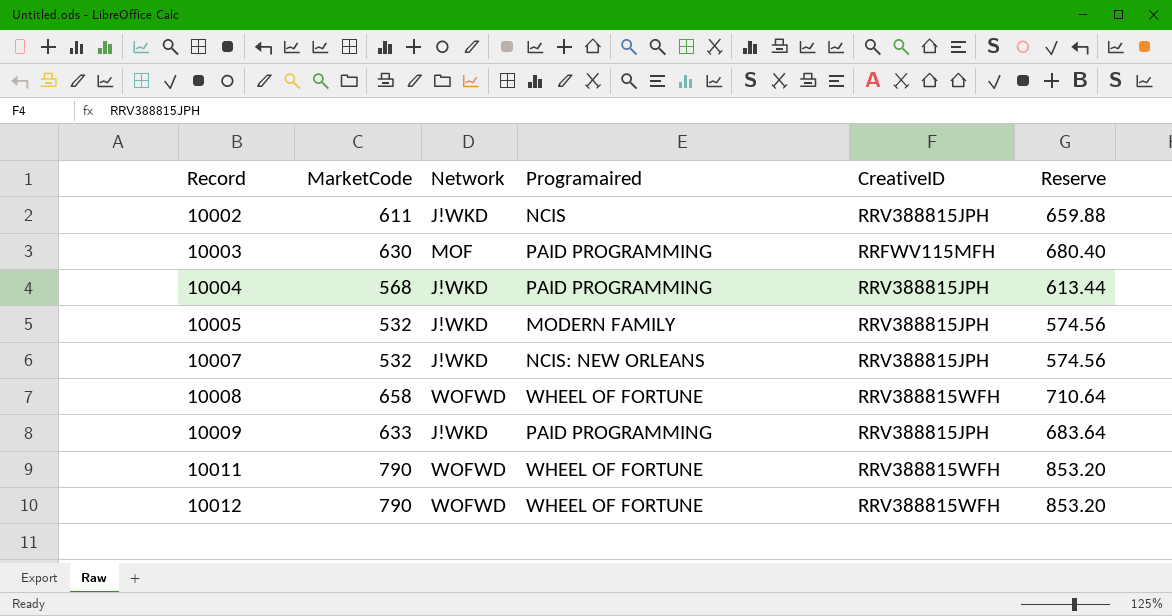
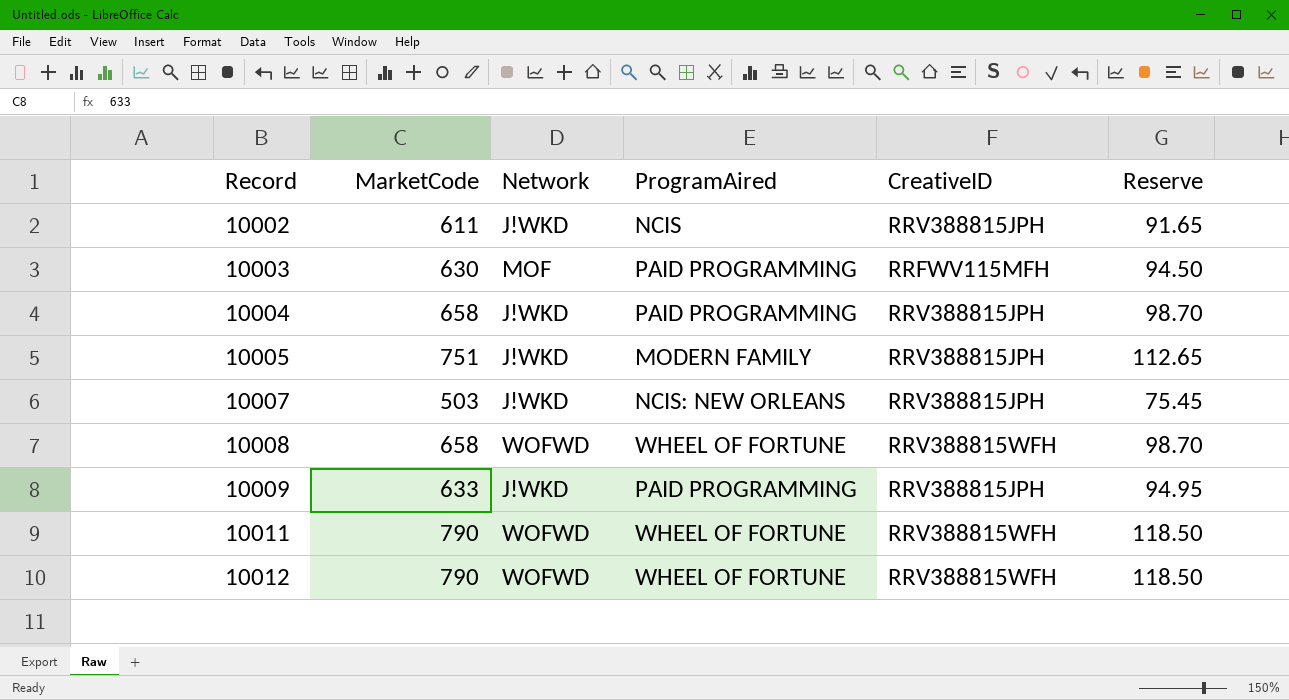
column name: Programaired -> ProgramAired
column Reserve | formula: [MarketCode] * 1.08 -> [MarketCode] * 0.15
10004 | MarketCode: 568 -> 658
10005 | MarketCode: 532 -> 751
10007 | MarketCode: 532 -> 503

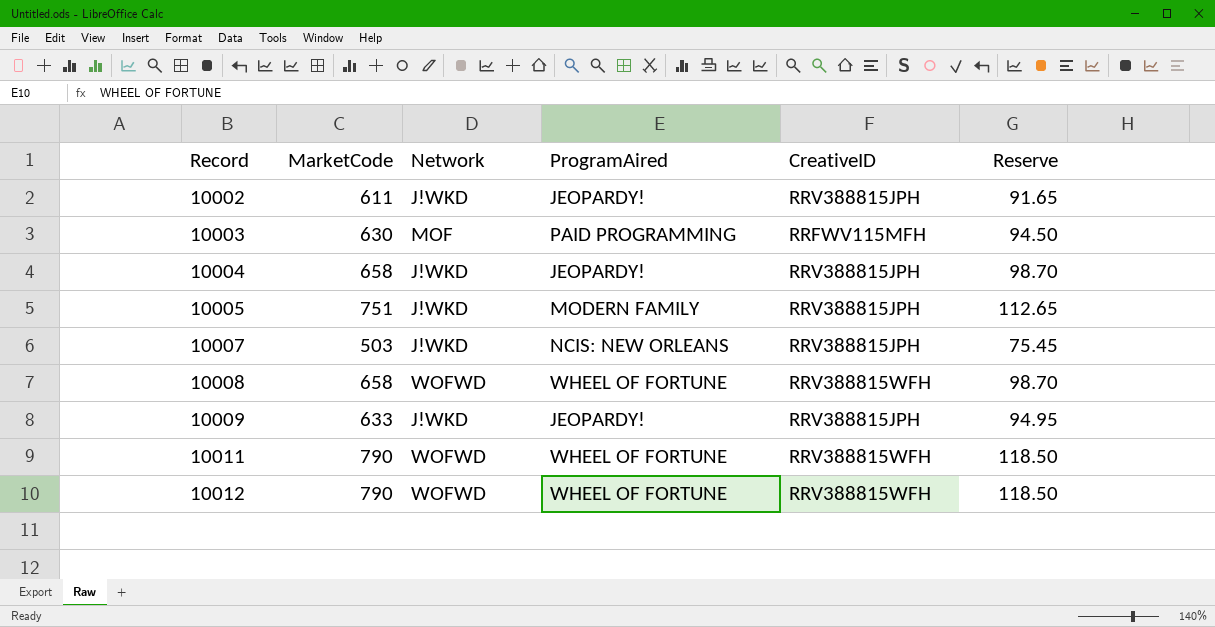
10002 | ProgramAired: NCIS -> JEOPARDY!
10004 | ProgramAired: PAID PROGRAMMING -> JEOPARDY!
10009 | ProgramAired: PAID PROGRAMMING -> JEOPARDY!

